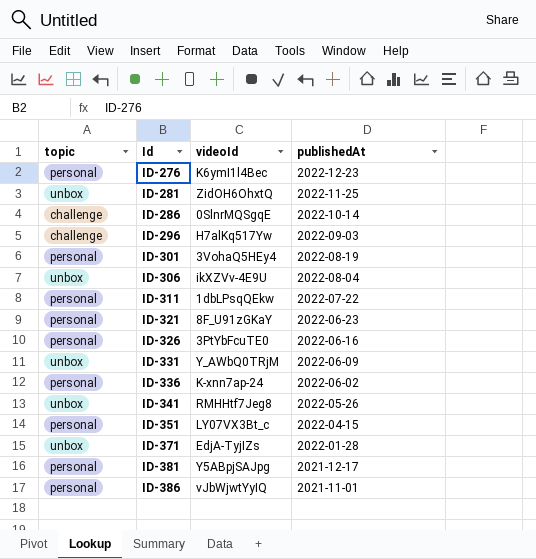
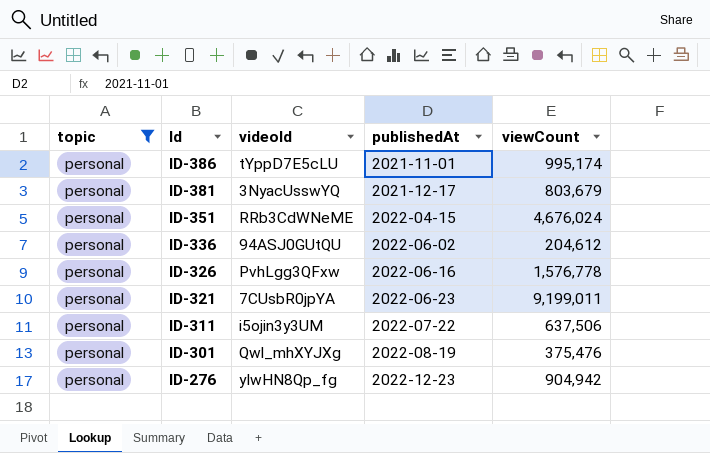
filter: none -> topic = personal
row order: Id ascending -> Id descending
column viewCount | position: none -> 5
ID-386 | videoId: vJbWjwtYyIQ -> tYppD7E5cLU
ID-381 | videoId: Y5ABpjSAJpg -> 3NyacUsswYQ
ID-351 | videoId: LY07VX3Bt_c -> RRb3CdWNeME
ID-336 | videoId: K-xnn7ap-24 -> 94ASJ0GUtQU
ID-326 | videoId: 3PtYbFcuTE0 -> PvhLgg3QFxw
ID-321 | videoId: 8F_U91zGKaY -> 7CUsbR0jpYA
ID-311 | videoId: 1dbLPsqQEkw -> i5ojin3y3UM
ID-301 | videoId: 3VohaQ5HEy4 -> Qwl_mhXYJXg
ID-276 | videoId: K6ymI1l4Bec -> yIwHN8Qp_fg

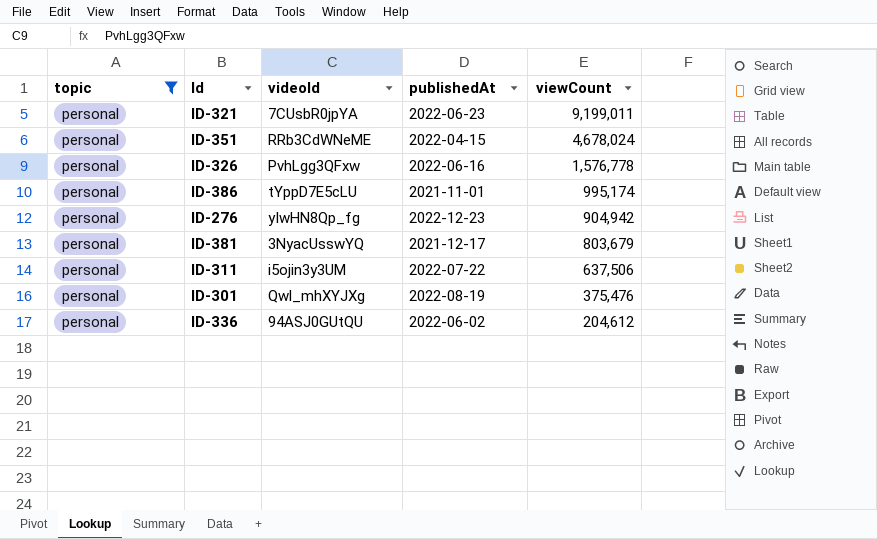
row order: Id descending -> viewCount descending
ID-351 | viewCount: 4,676,024 -> 4,678,024

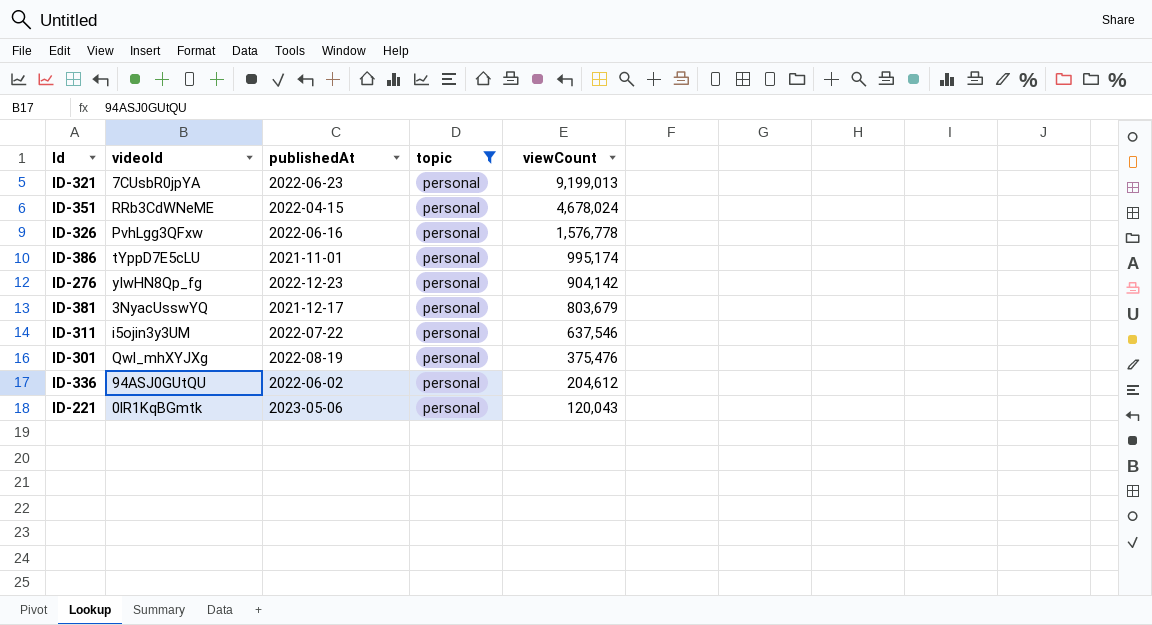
column topic | position: 1 -> 4
ID-321 | viewCount: 9,199,011 -> 9,199,013
ID-276 | viewCount: 904,942 -> 904,142
ID-311 | viewCount: 637,506 -> 637,546
row ID-221: none -> 0lR1KqBGmtk | 2023-05-06 | personal | 120,043

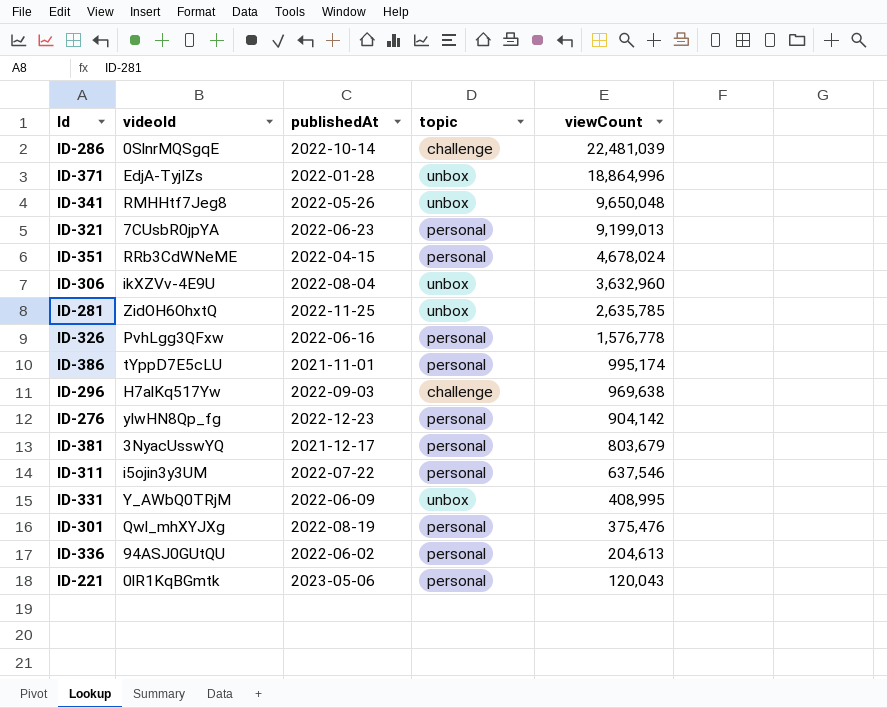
filter: topic = personal -> none
ID-336 | viewCount: 204,612 -> 204,613

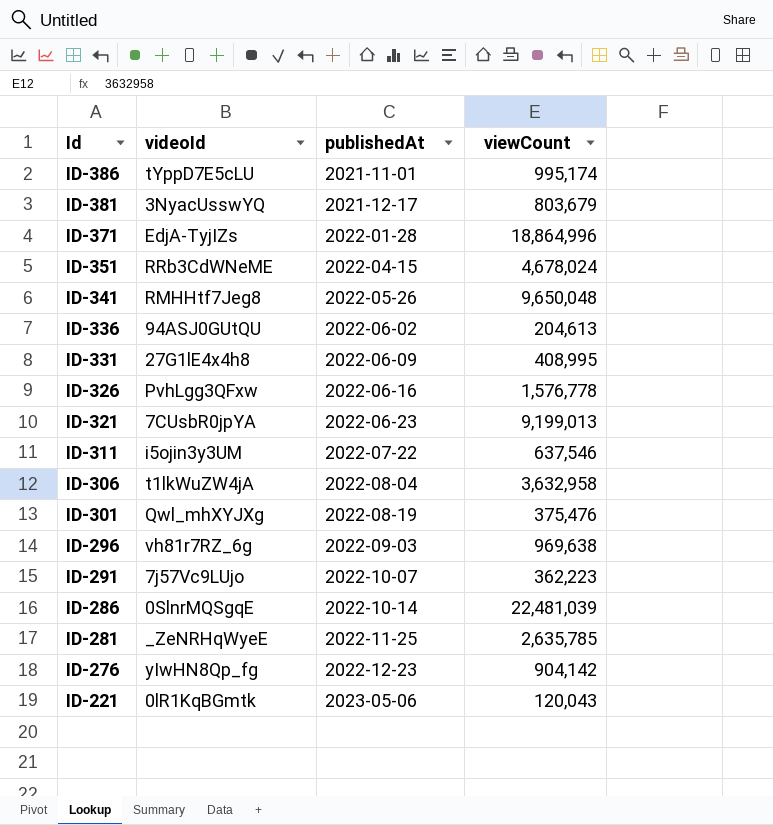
row order: viewCount descending -> Id descending
column topic | position: 4 -> none
ID-331 | videoId: Y_AWbQ0TRjM -> 27G1lE4x4h8
ID-306 | videoId: ikXZVv-4E9U -> t1lkWuZW4jA
ID-306 | viewCount: 3,632,960 -> 3,632,958
ID-296 | videoId: H7alKq517Yw -> vh81r7RZ_6g
row ID-291: none -> 7j57Vc9LUjo | 2022-10-07 | 362,223
ID-281 | videoId: ZidOH6OhxtQ -> _ZeNRHqWyeE

